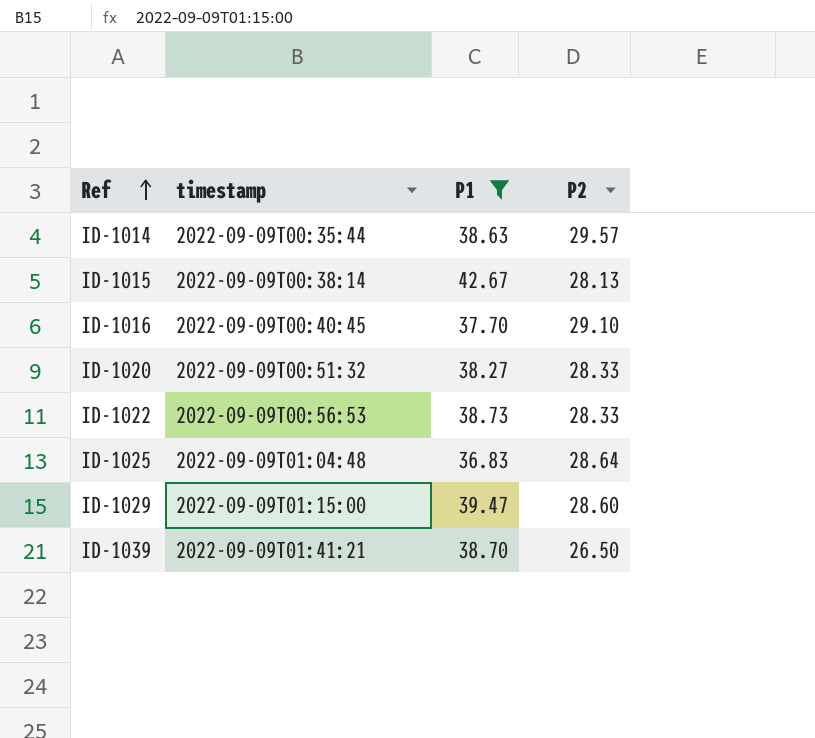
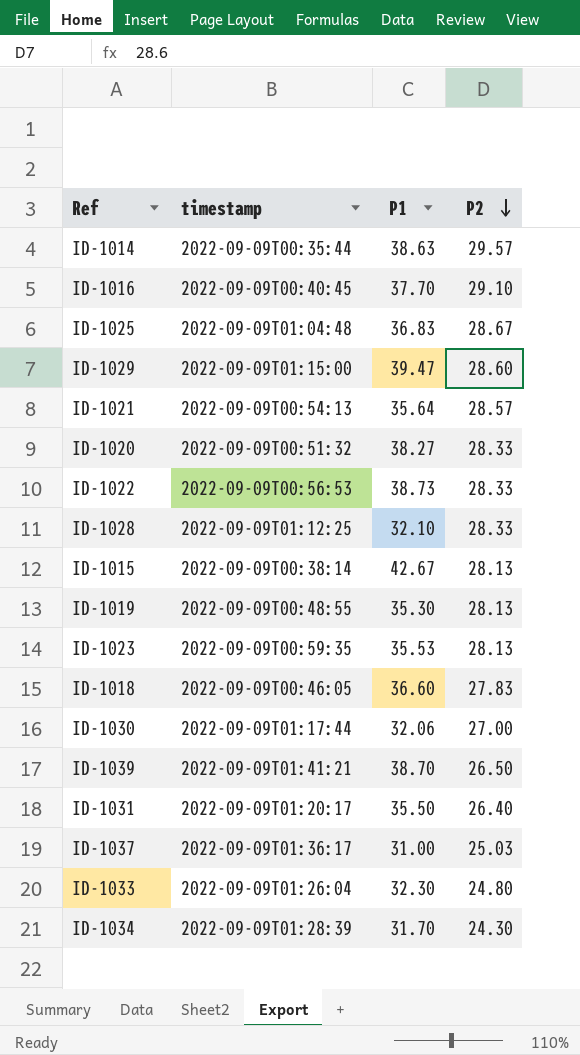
filter: P1 >= 36.83 -> none
row order: Ref ascending -> P2 descending
ID-1025 | P2: 28.64 -> 28.67

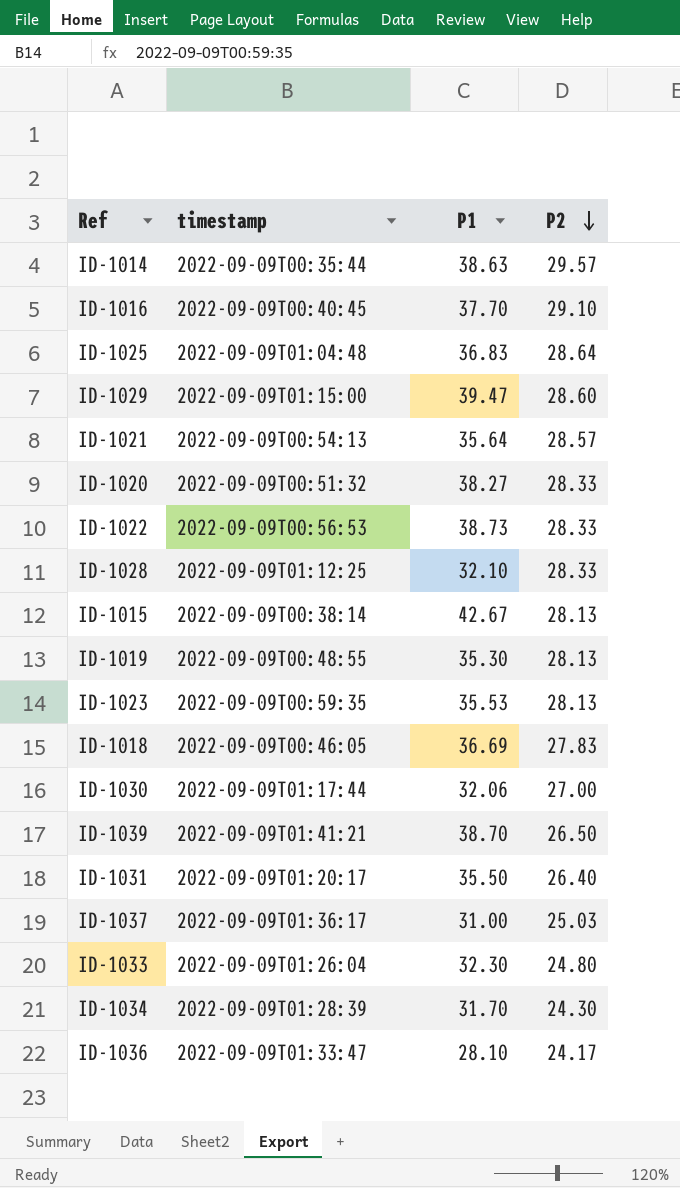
ID-1025 | P2: 28.67 -> 28.64
ID-1018 | P1: 36.60 -> 36.69
row ID-1036: none -> 2022-09-09T01:33:47 | 28.10 | 24.17

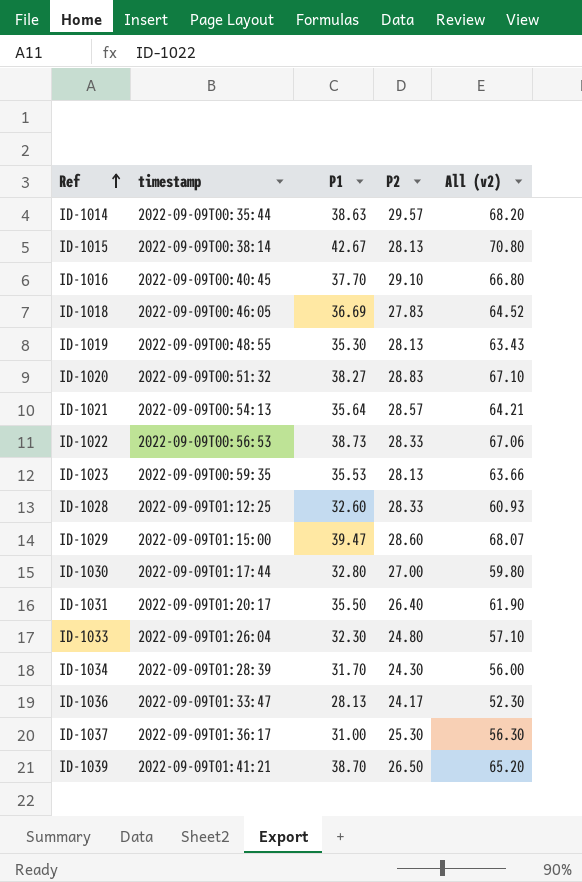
row order: P2 descending -> Ref ascending
column All (v2) | formula: none -> [P1] + [P2]
row ID-1025: 2022-09-09T01:04:48 | 36.83 | 28.64 -> none
ID-1020 | P2: 28.33 -> 28.83
ID-1028 | P1: 32.10 -> 32.60
ID-1030 | P1: 32.06 -> 32.80
ID-1036 | P1: 28.10 -> 28.13
ID-1037 | P2: 25.03 -> 25.30

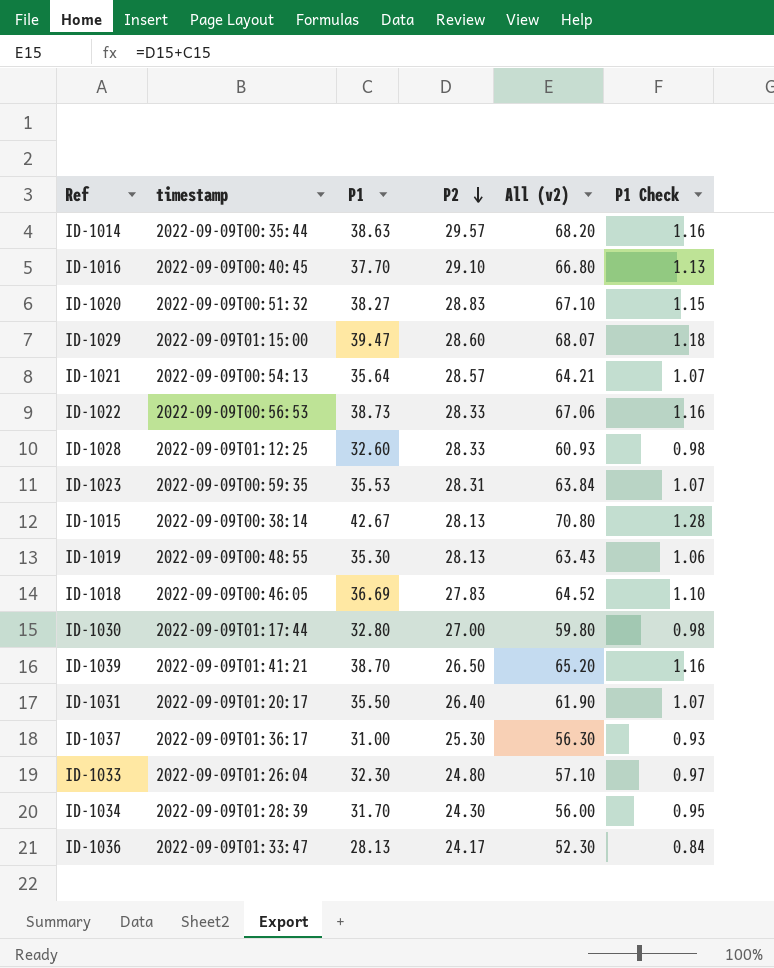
row order: Ref ascending -> P2 descending
column P1 Check | formula: none -> [P1] * 0.03
ID-1023 | P2: 28.13 -> 28.31
ID-1023 | All (v2): 63.66 -> 63.84

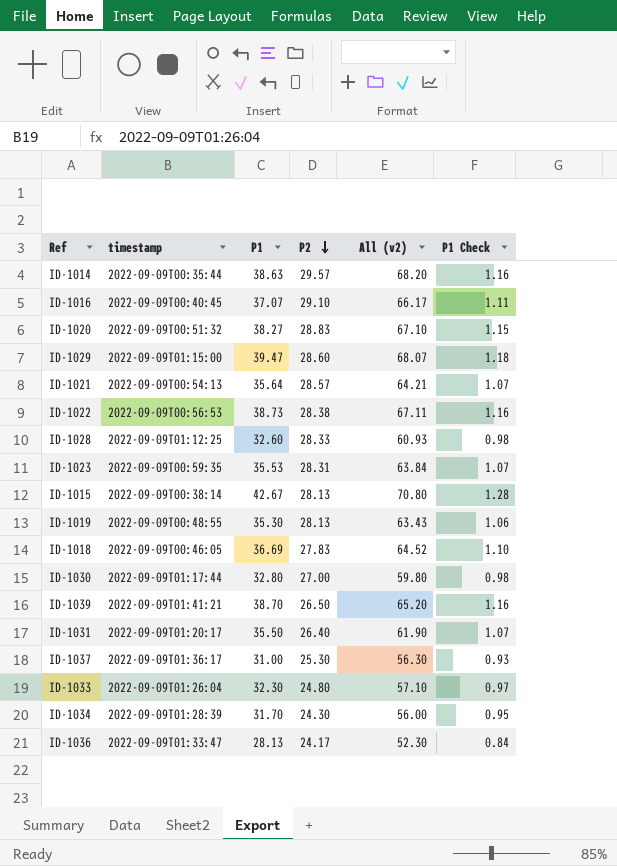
ID-1016 | P1: 37.70 -> 37.07
ID-1016 | All (v2): 66.80 -> 66.17
ID-1016 | P1 Check: 1.13 -> 1.11
ID-1022 | P2: 28.33 -> 28.38
ID-1022 | All (v2): 67.06 -> 67.11

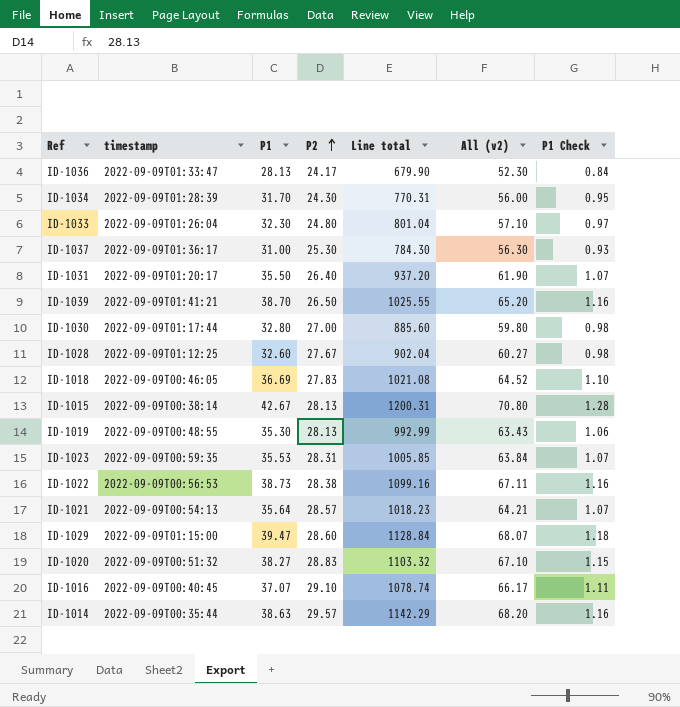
row order: P2 descending -> P2 ascending
column Line total | formula: none -> [P1] * [P2]
ID-1028 | P2: 28.33 -> 27.67
ID-1028 | All (v2): 60.93 -> 60.27

